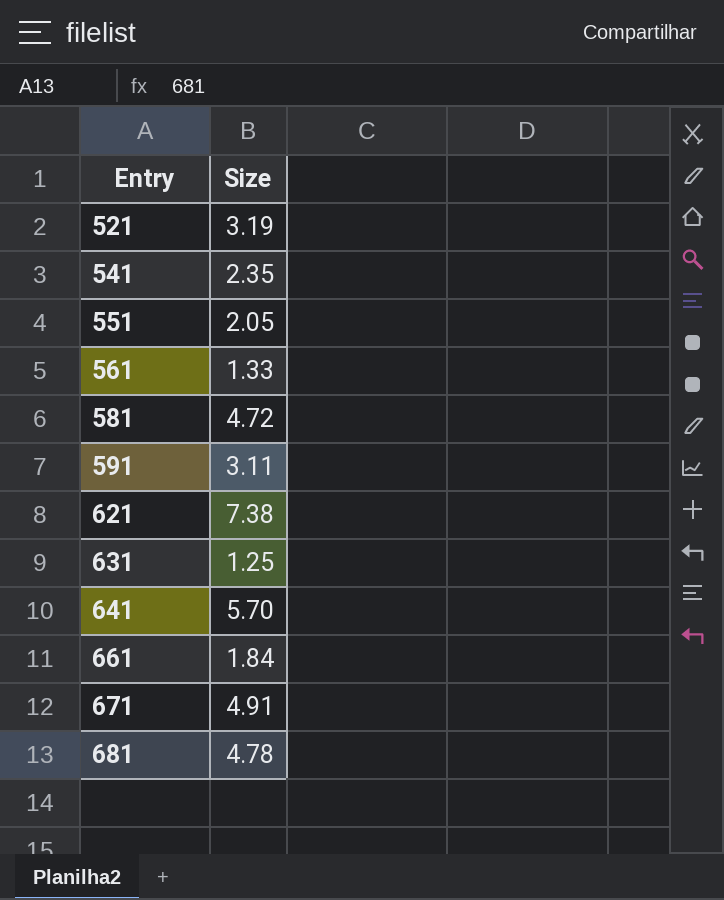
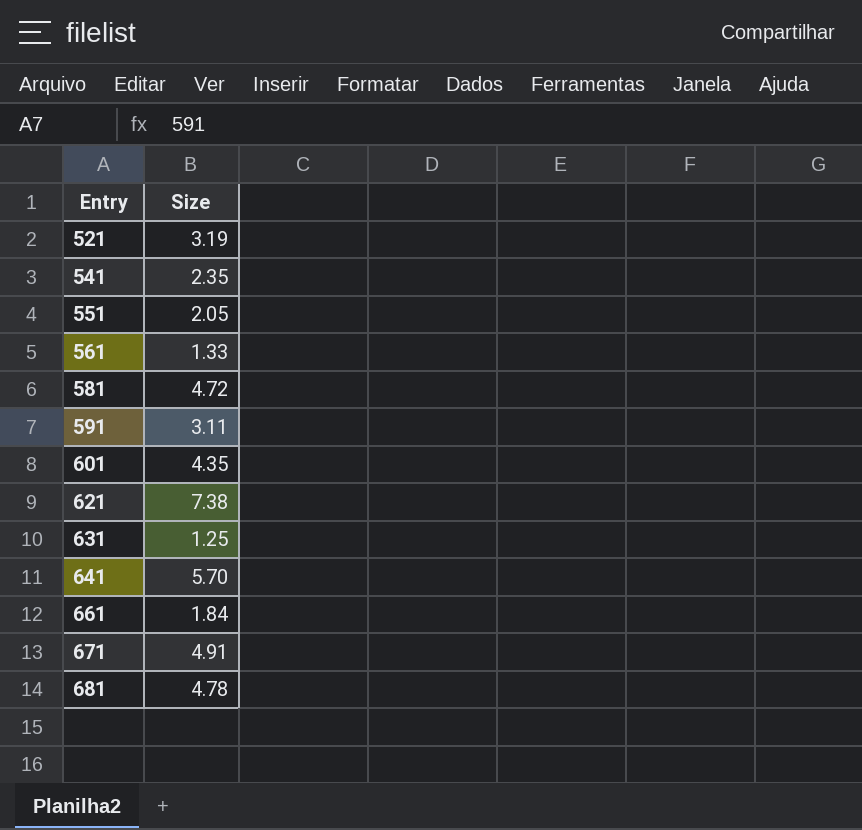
row 601: none -> 4.35

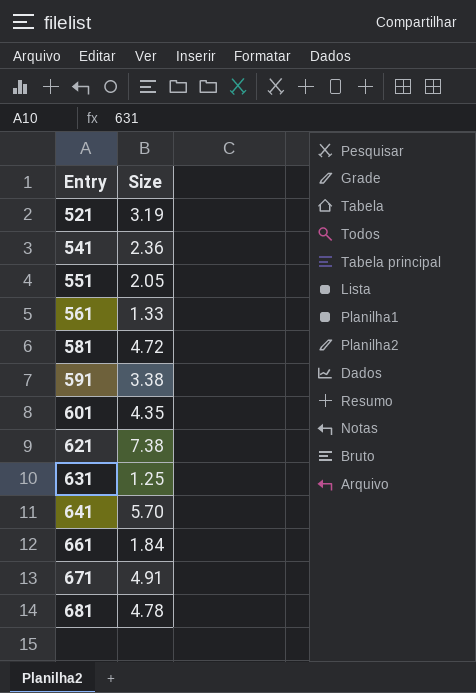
541 | Size: 2.35 -> 2.36
591 | Size: 3.11 -> 3.38

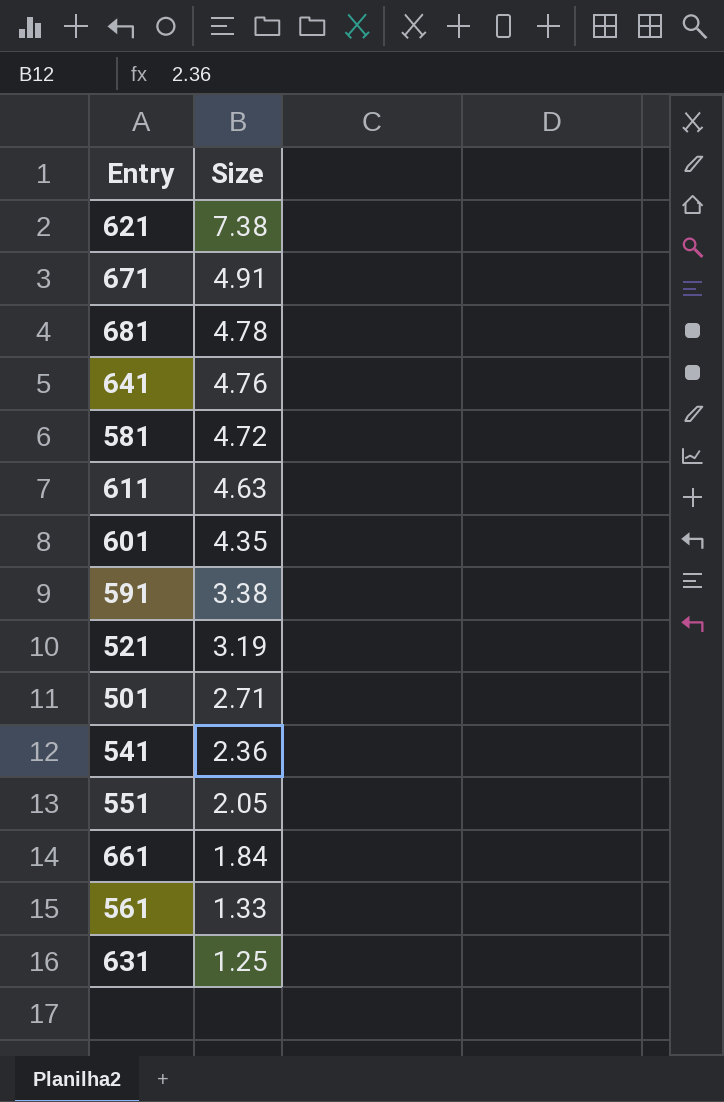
row order: Entry ascending -> Size descending
641 | Size: 5.70 -> 4.76
row 611: none -> 4.63
row 501: none -> 2.71

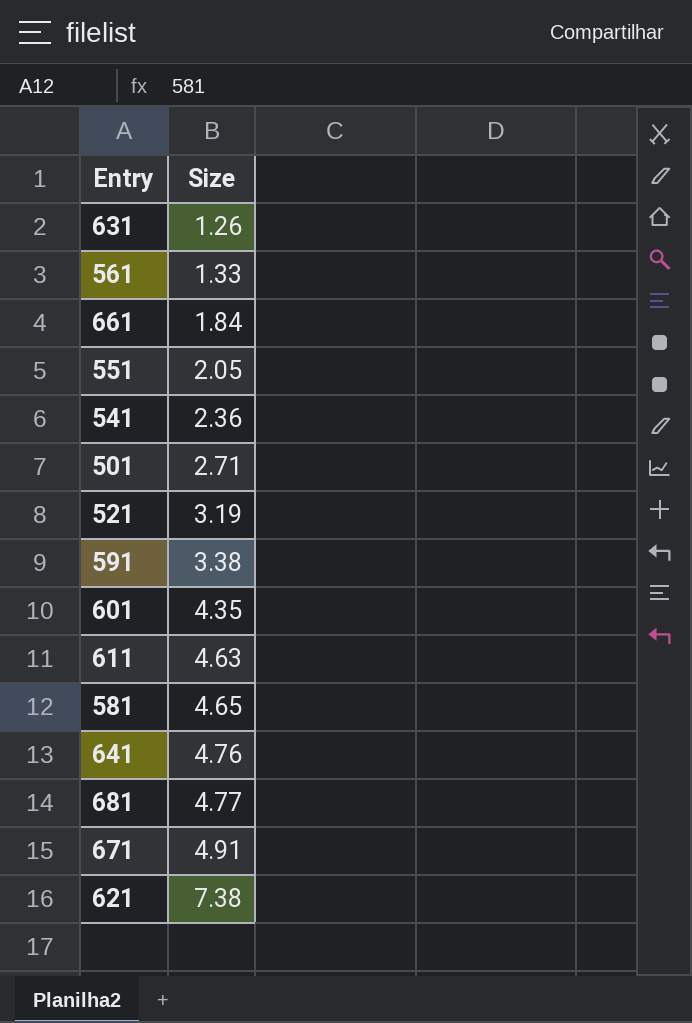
row order: Size descending -> Size ascending
631 | Size: 1.25 -> 1.26
581 | Size: 4.72 -> 4.65
681 | Size: 4.78 -> 4.77

